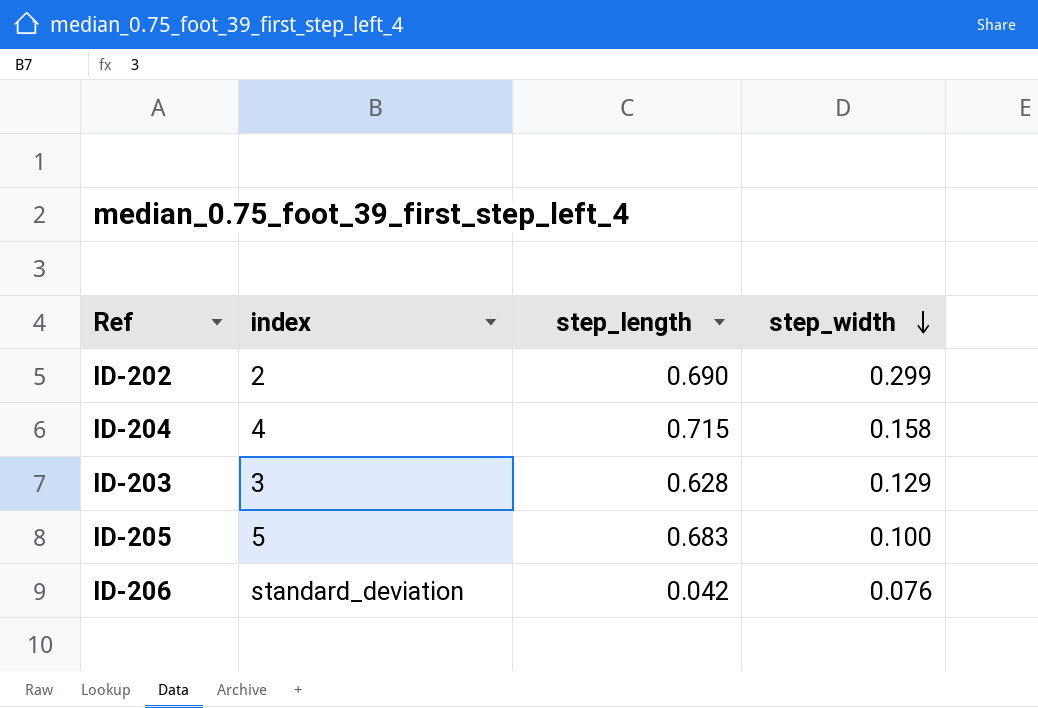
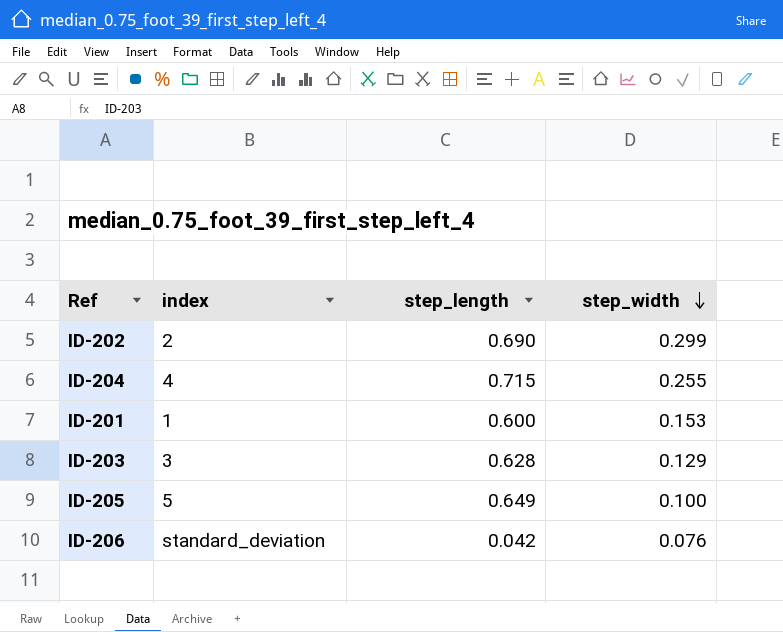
ID-204 | step_width: 0.158 -> 0.255
row ID-201: none -> 1 | 0.600 | 0.153
ID-205 | step_length: 0.683 -> 0.649

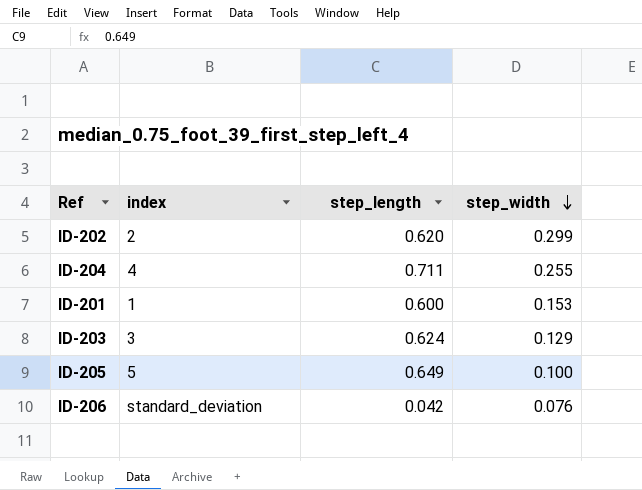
ID-202 | step_length: 0.690 -> 0.620
ID-204 | step_length: 0.715 -> 0.711
ID-203 | step_length: 0.628 -> 0.624

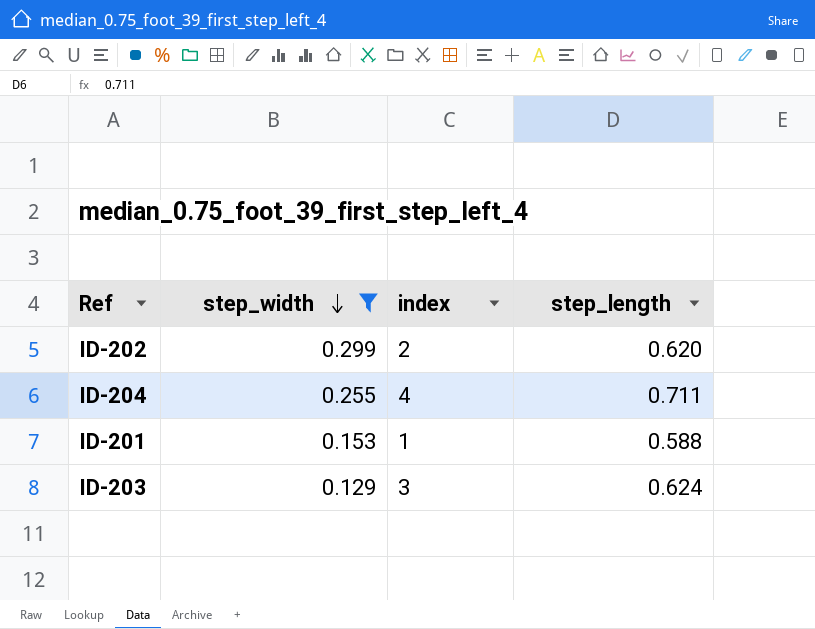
filter: none -> step_width >= 0.129
column step_width | position: 4 -> 2
ID-201 | step_length: 0.600 -> 0.588

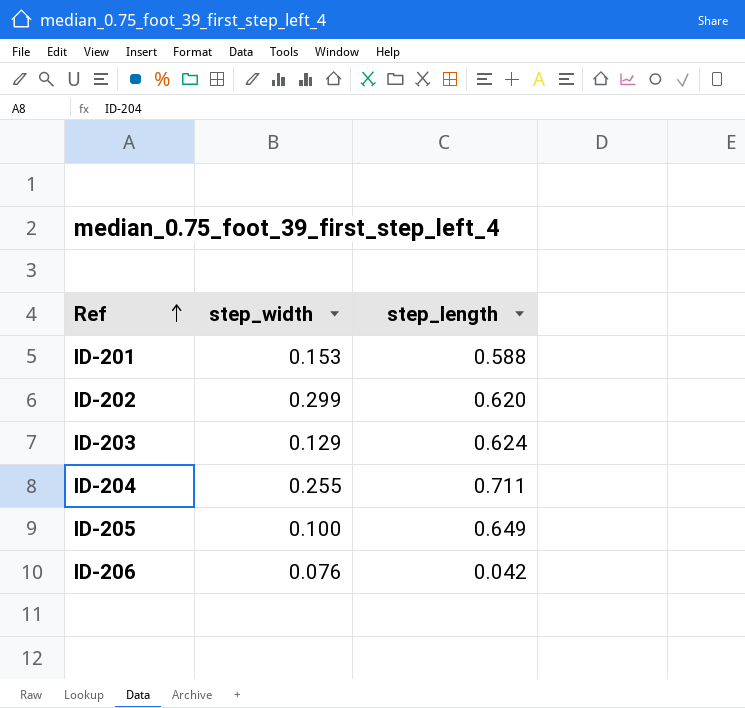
filter: step_width >= 0.129 -> none
row order: step_width descending -> Ref ascending
column index | position: 3 -> none

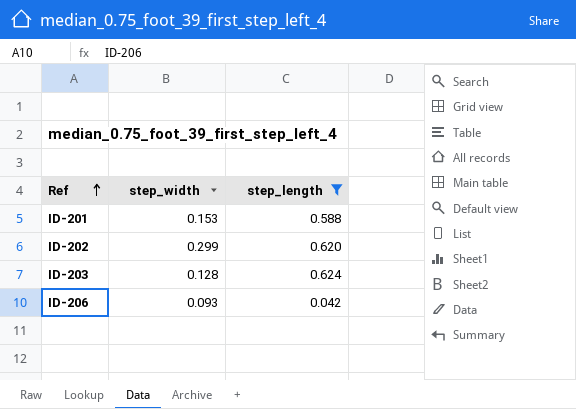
filter: none -> step_length <= 0.624
ID-203 | step_width: 0.129 -> 0.128
ID-206 | step_width: 0.076 -> 0.093

